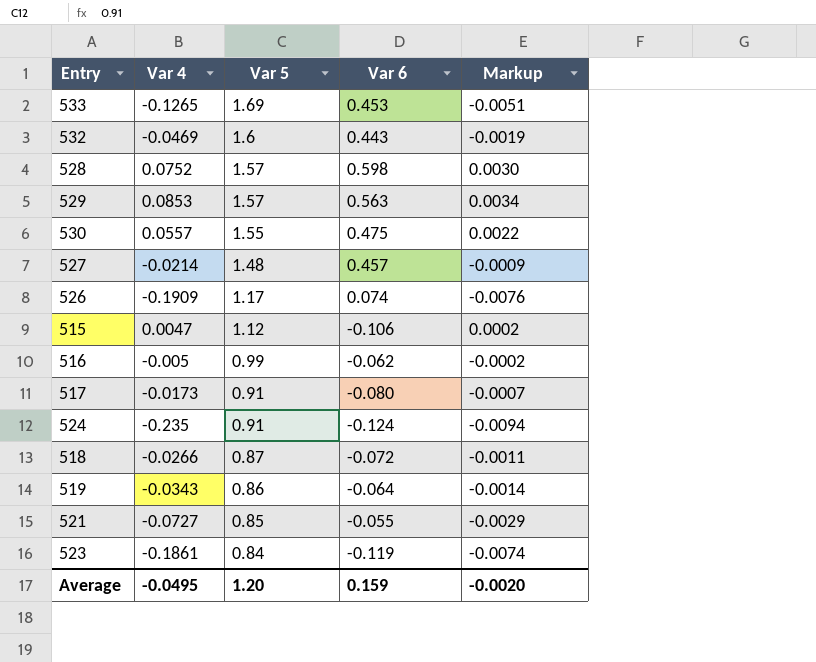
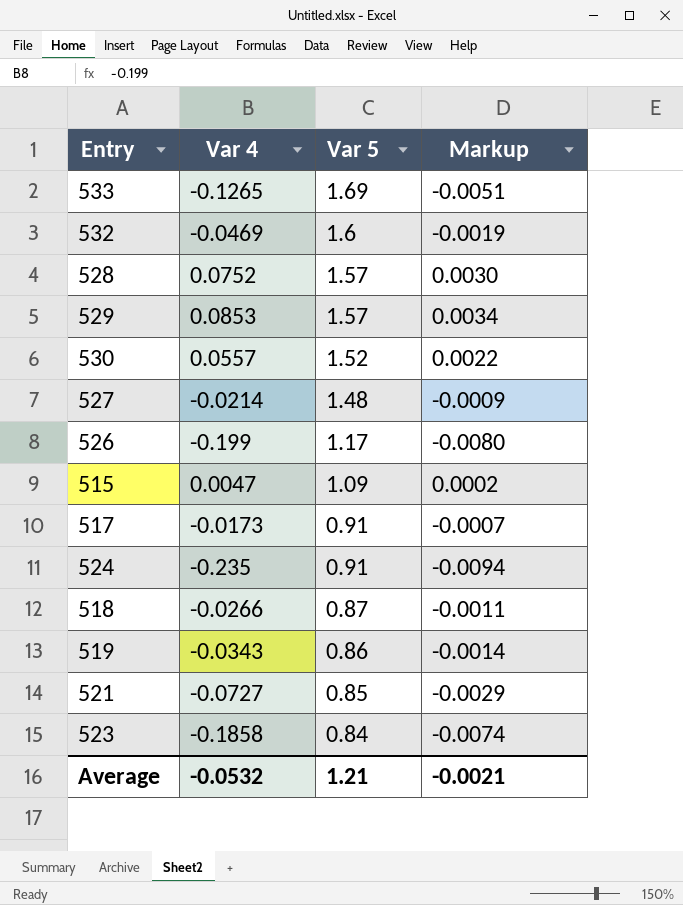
column Var 6 | position: 4 -> none
row 516: -0.005 | 0.99 | -0.062 | -0.0002 -> none
530 | Var 5: 1.55 -> 1.52
526 | Var 4: -0.1909 -> -0.199
526 | Markup: -0.0076 -> -0.0080
515 | Var 5: 1.12 -> 1.09
523 | Var 4: -0.1861 -> -0.1858
Average | Var 4: -0.0495 -> -0.0532
Average | Var 5: 1.20 -> 1.21
Average | Markup: -0.0020 -> -0.0021

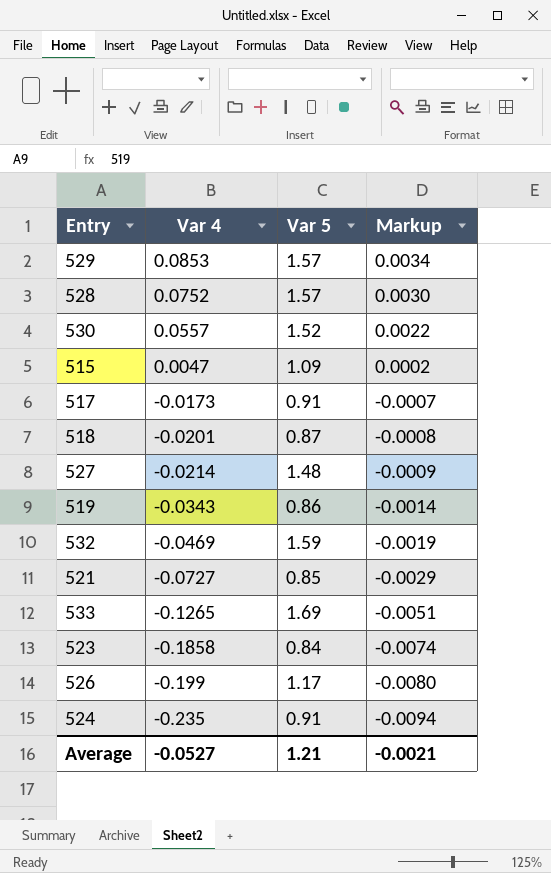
row order: Var 5 descending -> Var 4 descending
518 | Var 4: -0.0266 -> -0.0201
518 | Markup: -0.0011 -> -0.0008
532 | Var 5: 1.6 -> 1.59
Average | Var 4: -0.0532 -> -0.0527

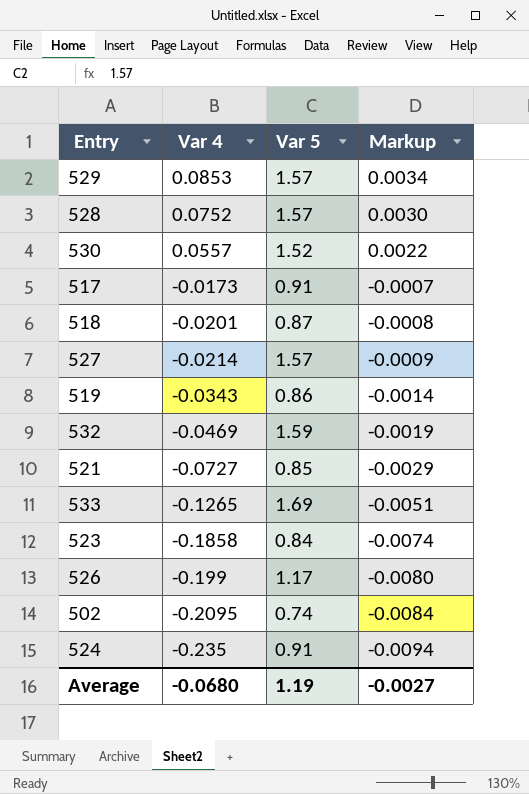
row 515: 0.0047 | 1.09 | 0.0002 -> none
527 | Var 5: 1.48 -> 1.57
row 502: none -> -0.2095 | 0.74 | -0.0084
Average | Var 4: -0.0527 -> -0.0680
Average | Var 5: 1.21 -> 1.19
Average | Markup: -0.0021 -> -0.0027

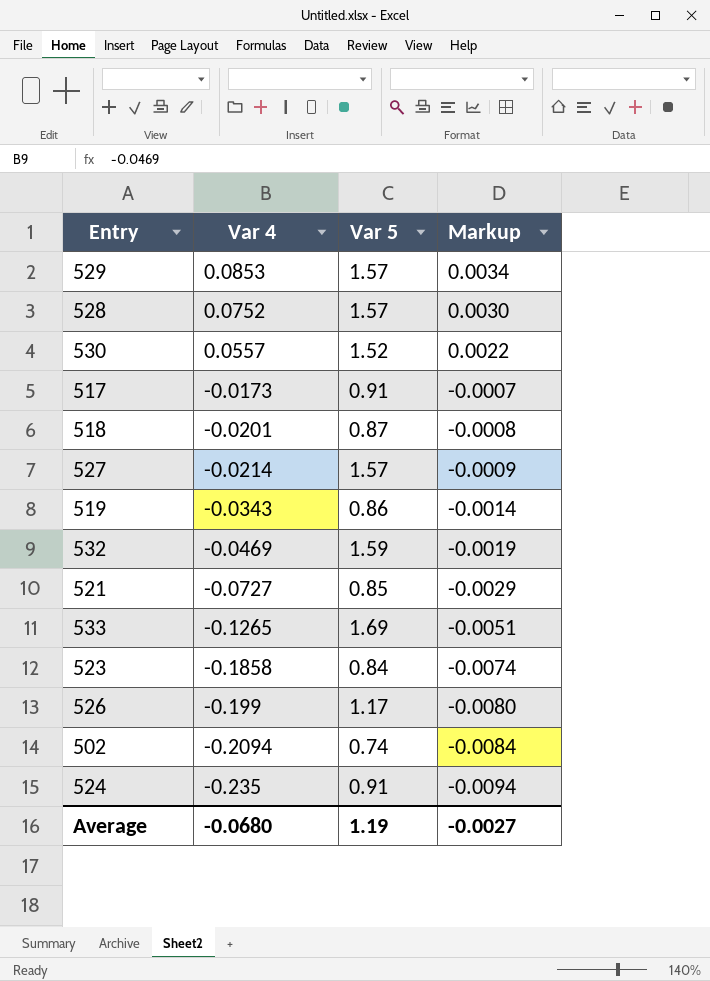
502 | Var 4: -0.2095 -> -0.2094

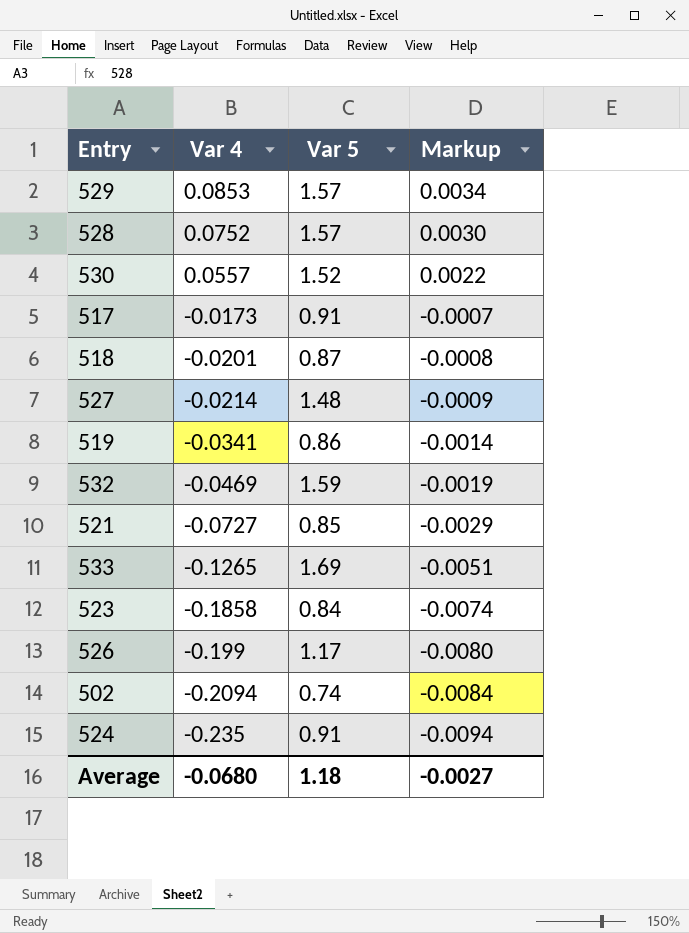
527 | Var 5: 1.57 -> 1.48
519 | Var 4: -0.0343 -> -0.0341
Average | Var 5: 1.19 -> 1.18

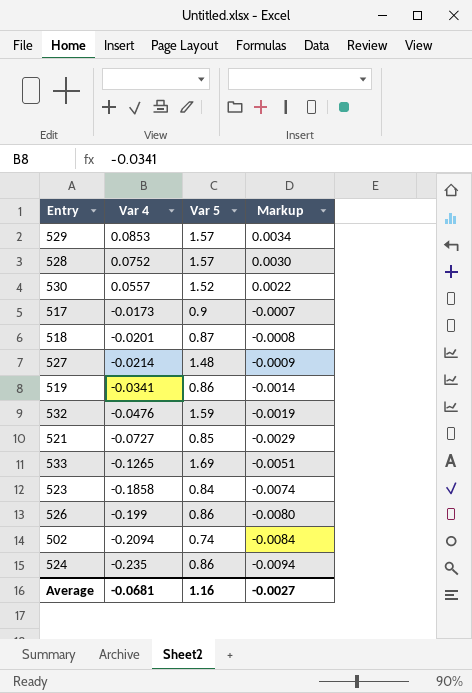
517 | Var 5: 0.91 -> 0.9
532 | Var 4: -0.0469 -> -0.0476
526 | Var 5: 1.17 -> 0.86
524 | Var 5: 0.91 -> 0.86
Average | Var 4: -0.0680 -> -0.0681
Average | Var 5: 1.18 -> 1.16

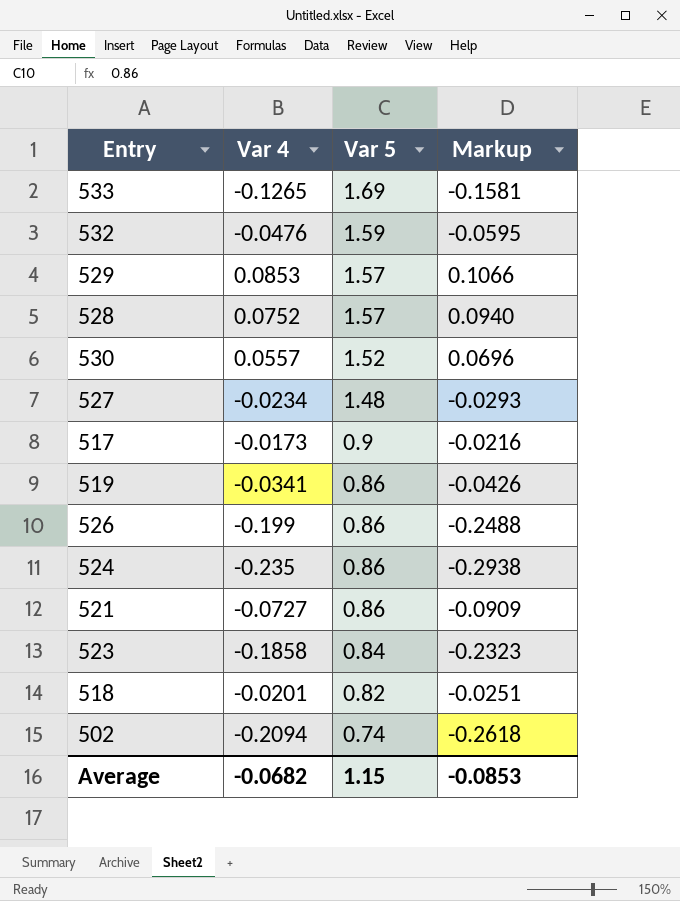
row order: Var 4 descending -> Var 5 descending
column Markup | formula: [Var 4] * 0.04 -> [Var 4] * 1.25
527 | Var 4: -0.0214 -> -0.0234
521 | Var 5: 0.85 -> 0.86
518 | Var 5: 0.87 -> 0.82
Average | Var 4: -0.0681 -> -0.0682
Average | Var 5: 1.16 -> 1.15
Average | Markup: -0.0027 -> -0.0853

